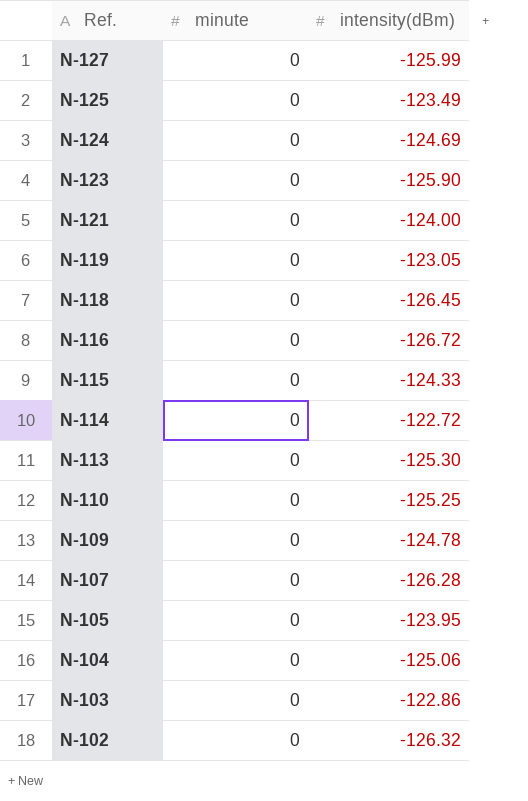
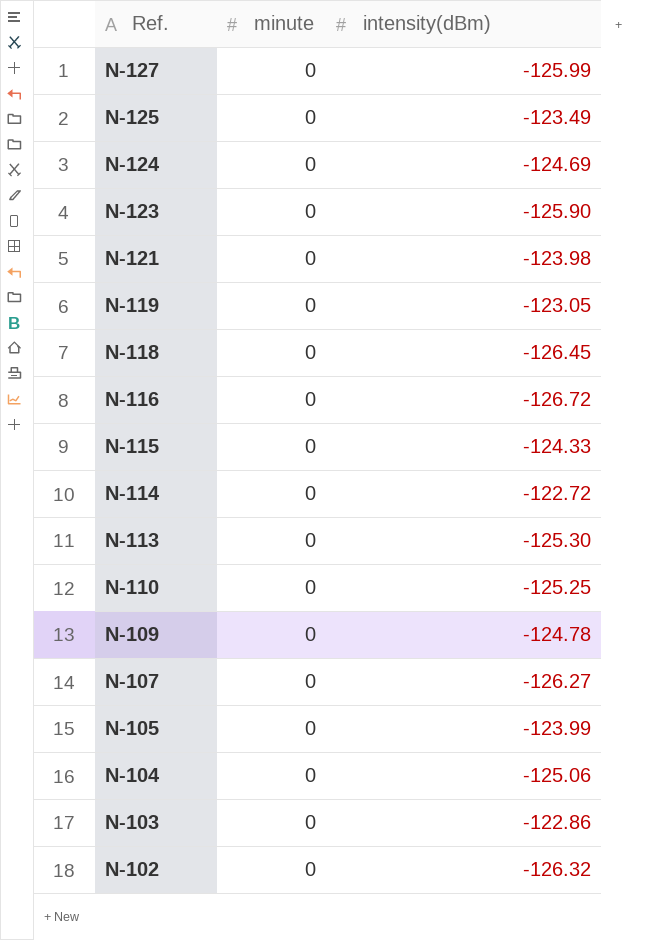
N-121 | intensity(dBm): -124.00 -> -123.98
N-107 | intensity(dBm): -126.28 -> -126.27
N-105 | intensity(dBm): -123.95 -> -123.99

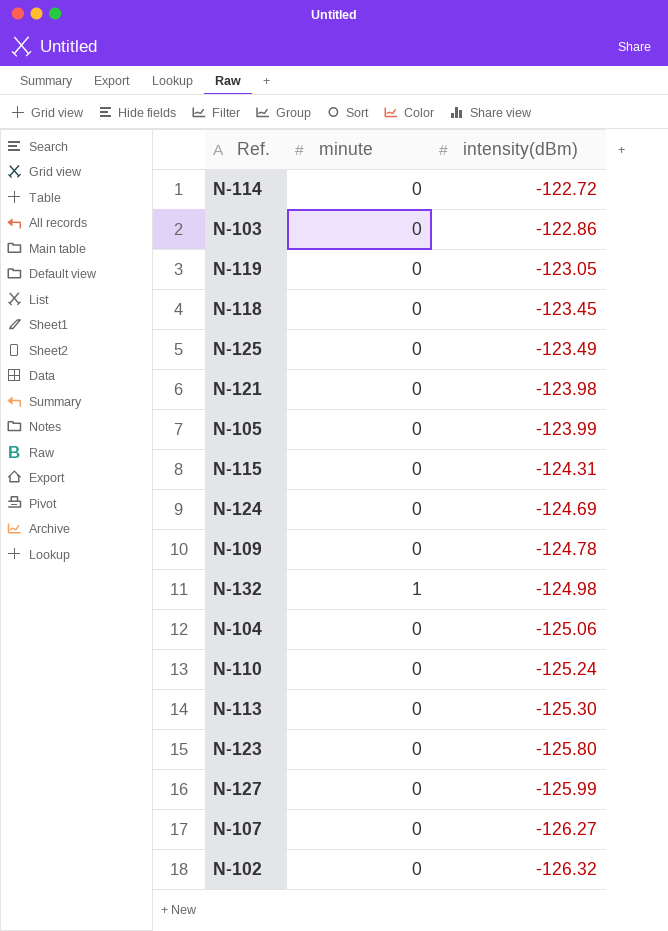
row order: Ref. descending -> intensity(dBm) descending
row N-116: 0 | -126.72 -> none
N-118 | intensity(dBm): -126.45 -> -123.45
N-115 | intensity(dBm): -124.33 -> -124.31
row N-132: none -> 1 | -124.98
N-110 | intensity(dBm): -125.25 -> -125.24
N-123 | intensity(dBm): -125.90 -> -125.80

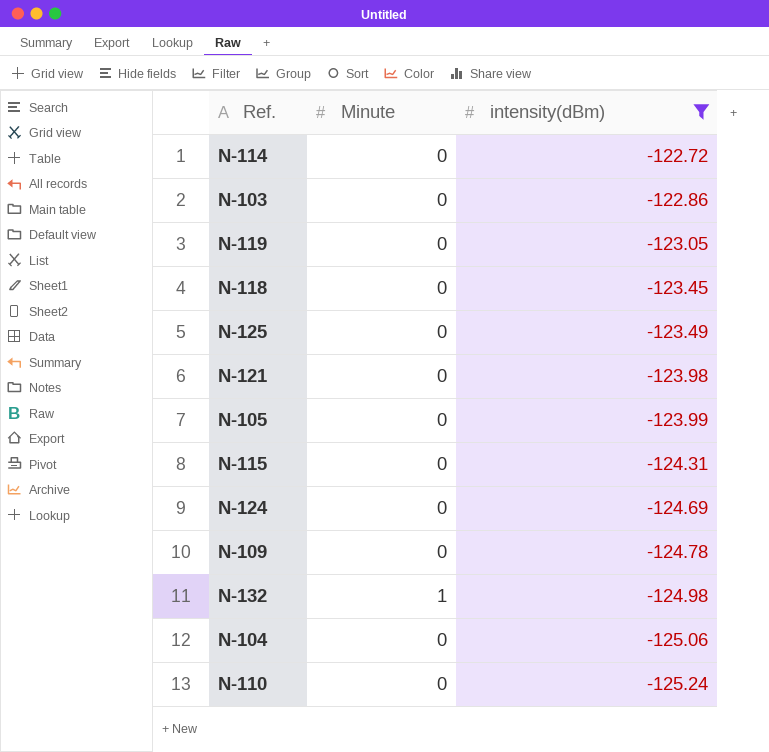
filter: none -> intensity(dBm) >= -125.24
column name: minute -> Minute

